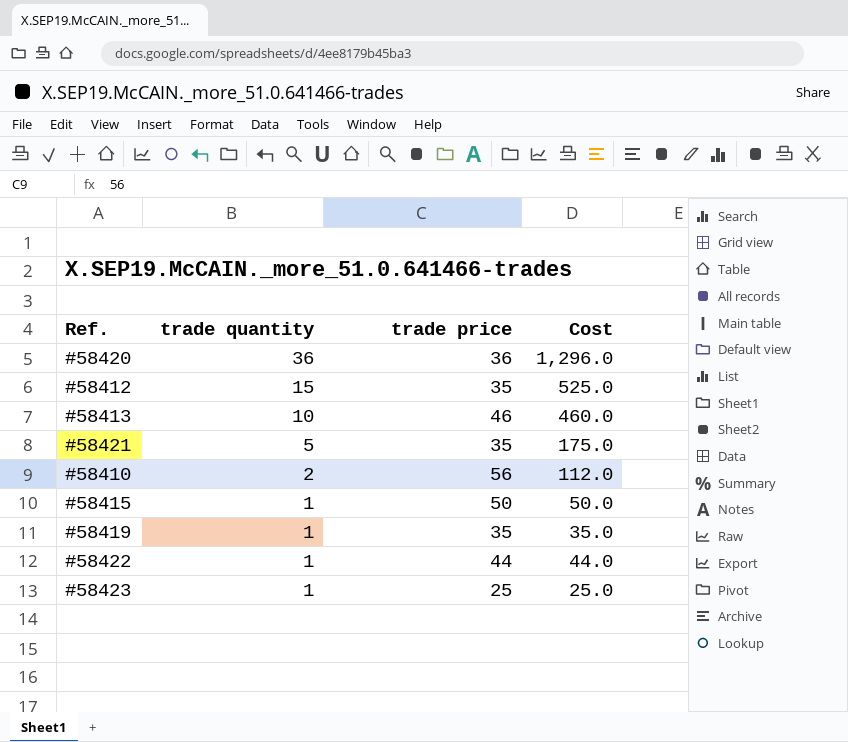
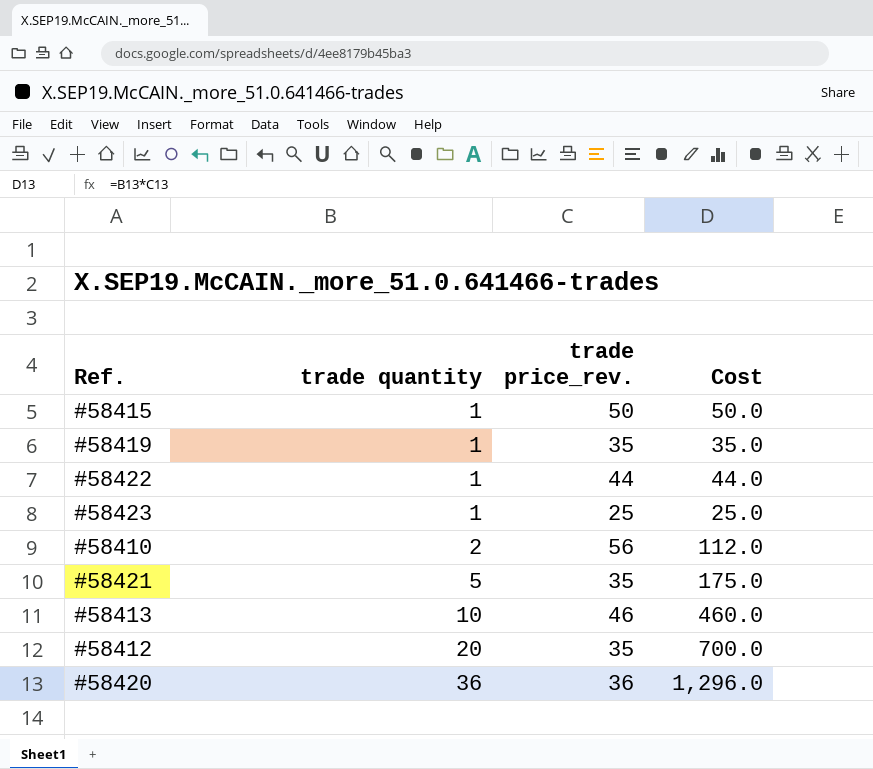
row order: trade quantity descending -> trade quantity ascending
column name: trade price -> trade price_rev.
#58412 | trade quantity: 15 -> 20
#58412 | Cost: 525.0 -> 700.0

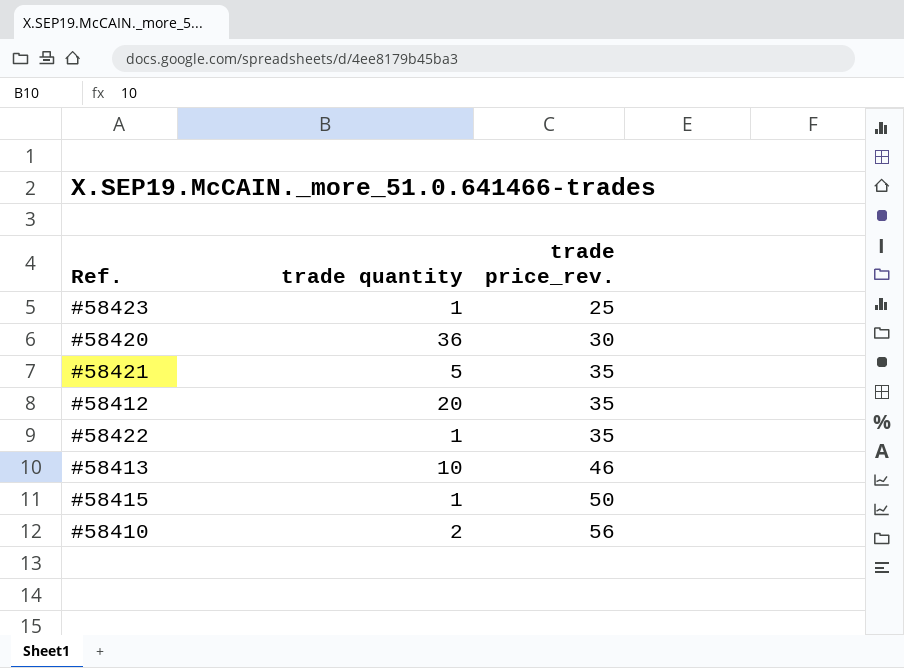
row order: trade quantity ascending -> trade price_rev. ascending
column Cost | formula: [trade quantity] * [trade price_rev.] -> none
row #58419: 1 | 35 | 35.0 -> none
#58420 | trade price_rev.: 36 -> 30
#58422 | trade price_rev.: 44 -> 35

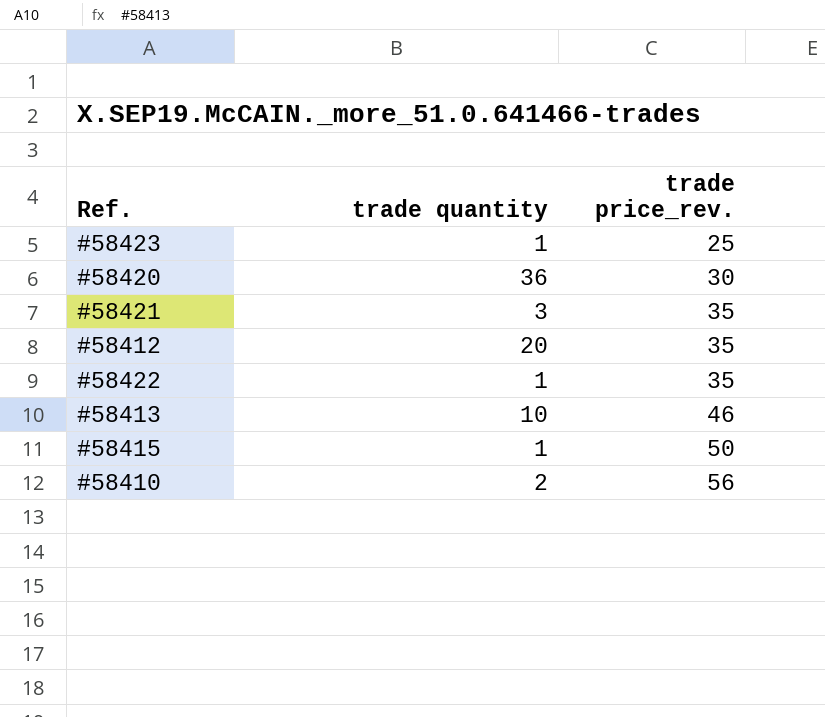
#58421 | trade quantity: 5 -> 3

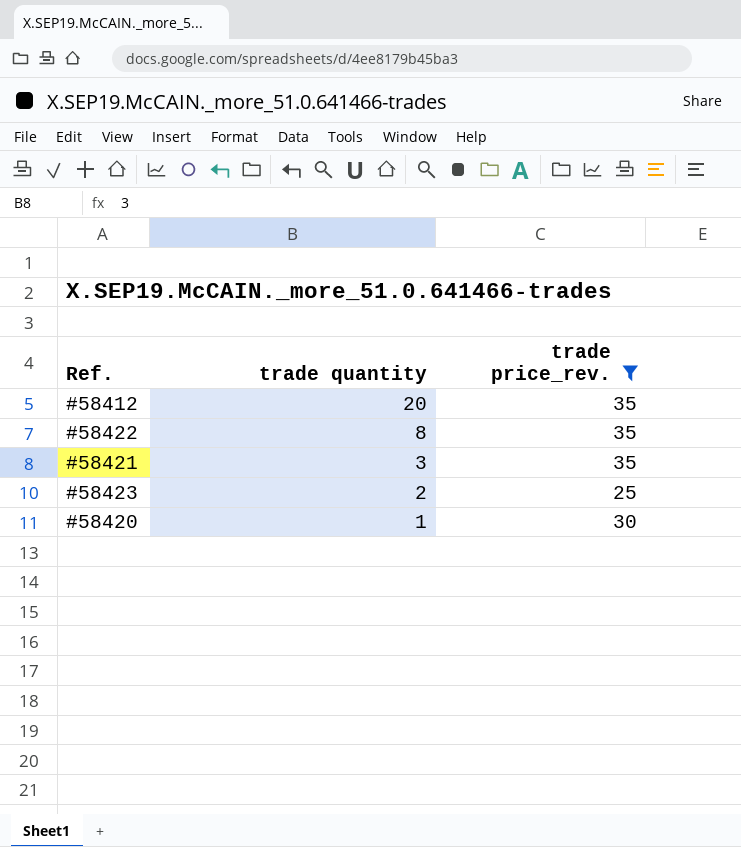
filter: none -> trade price_rev. <= 35
row order: trade price_rev. ascending -> trade quantity descending
#58422 | trade quantity: 1 -> 8
#58423 | trade quantity: 1 -> 2
#58420 | trade quantity: 36 -> 1

